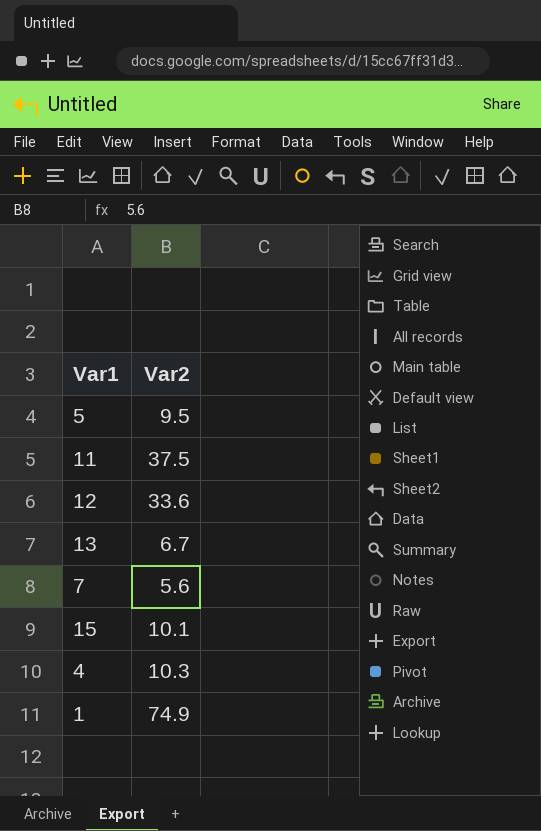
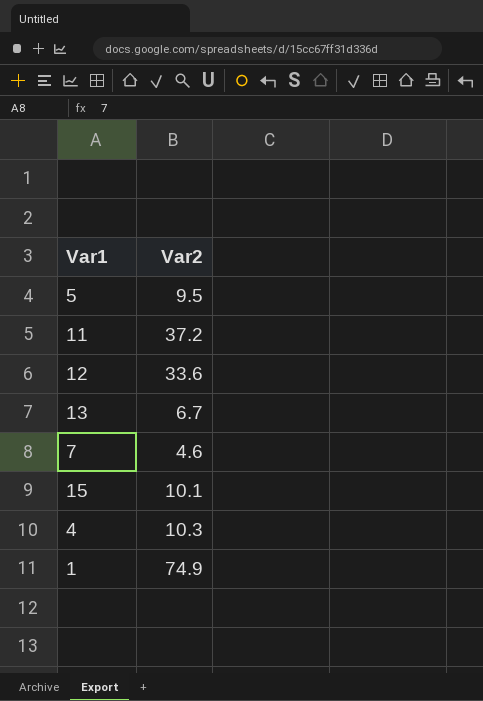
11 | Var2: 37.5 -> 37.2
7 | Var2: 5.6 -> 4.6

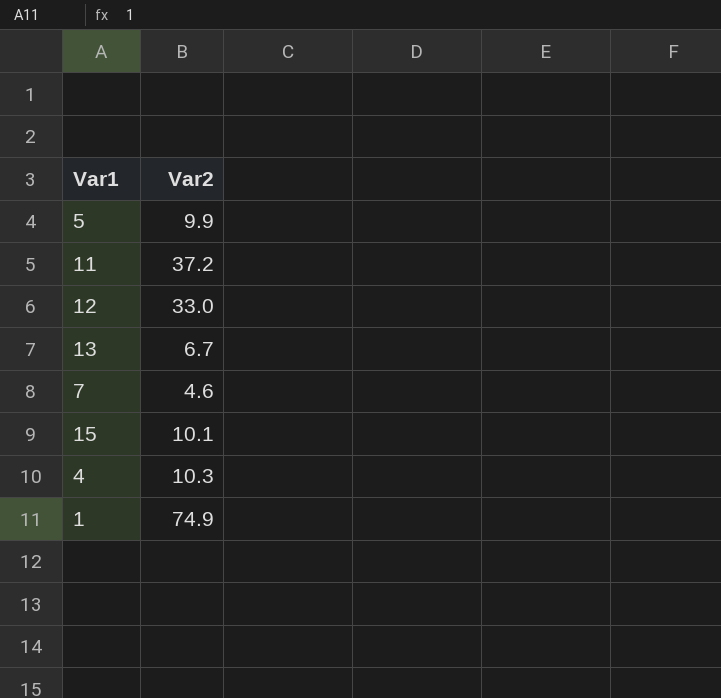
5 | Var2: 9.5 -> 9.9
12 | Var2: 33.6 -> 33.0

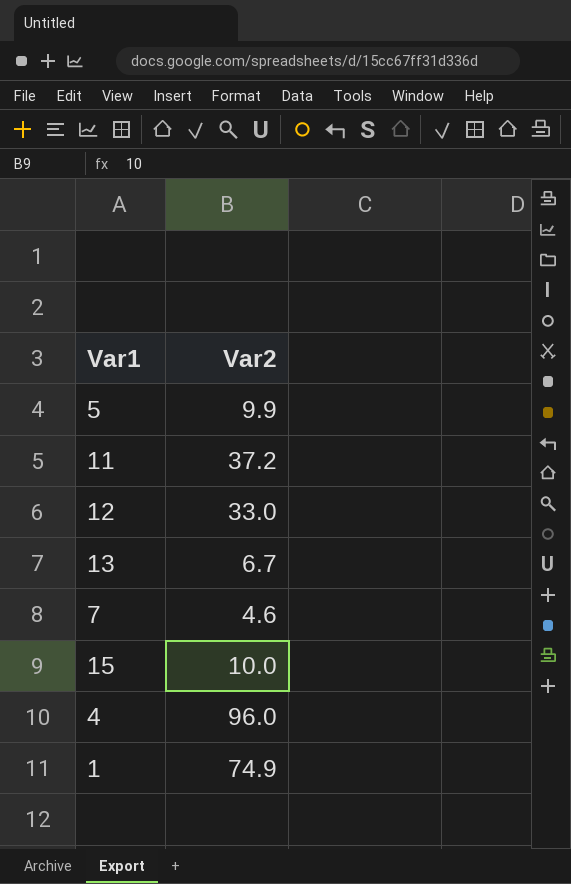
15 | Var2: 10.1 -> 10.0
4 | Var2: 10.3 -> 96.0

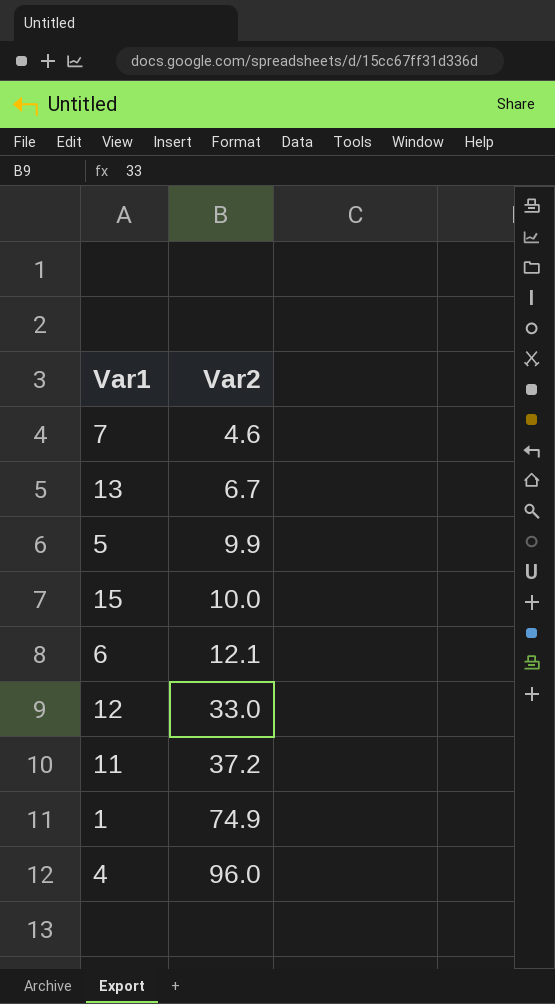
row order: none -> Var2 ascending
row 6: none -> 12.1

